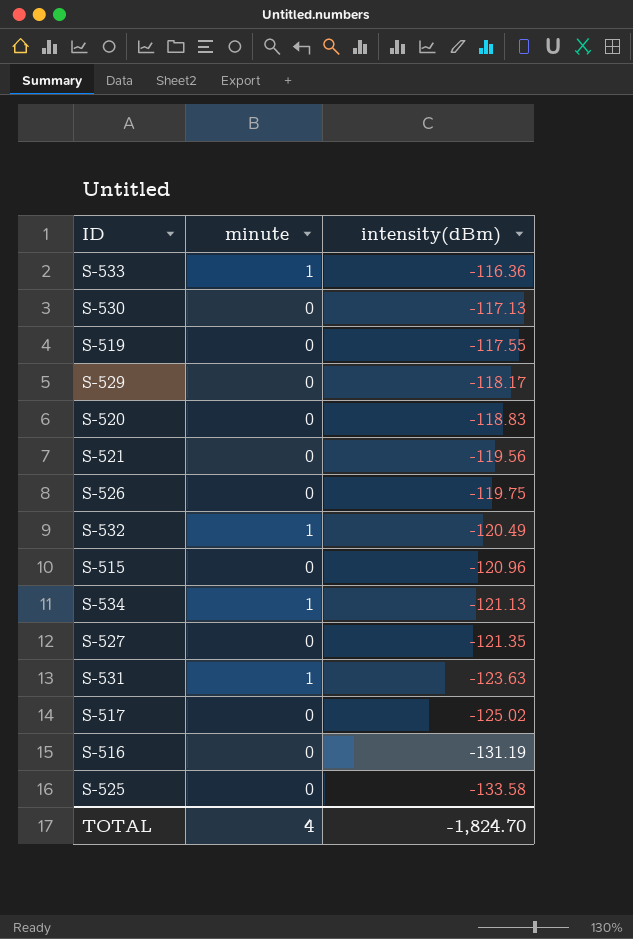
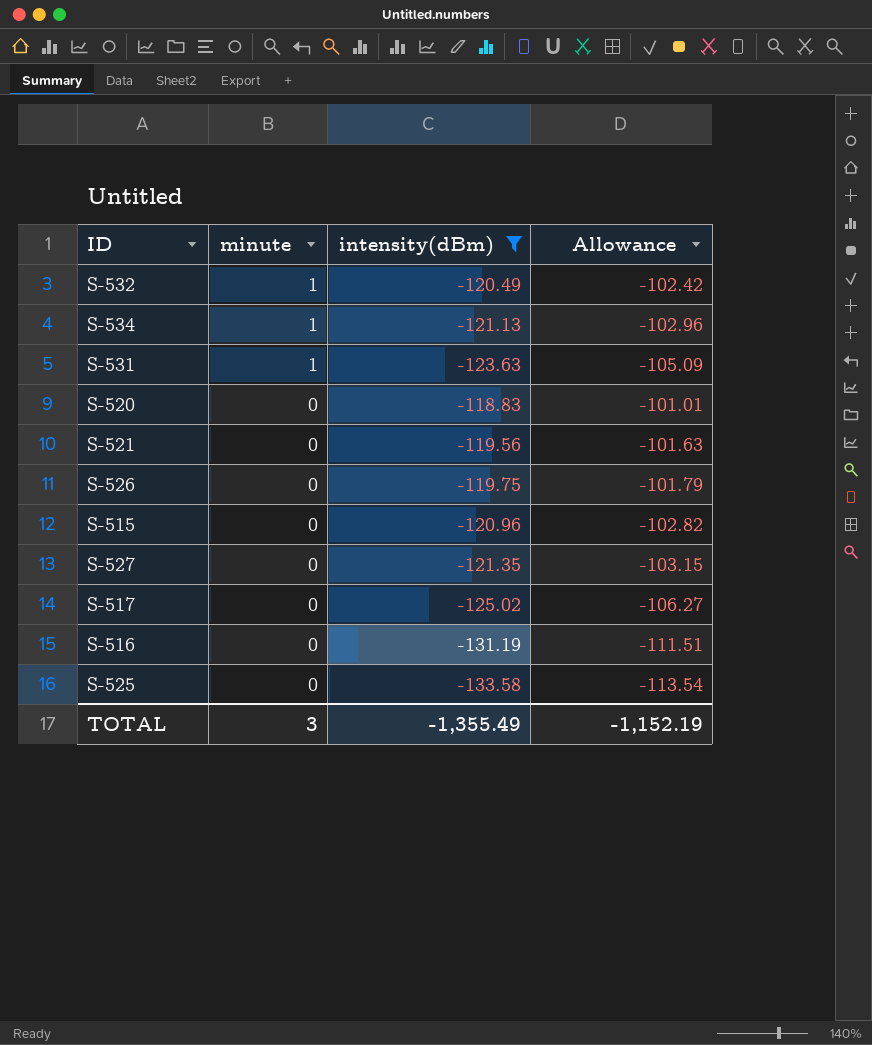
filter: none -> intensity(dBm) <= -118.83
row order: intensity(dBm) descending -> minute descending
column Allowance | formula: none -> [intensity(dBm)] * 0.85
TOTAL | minute: 4 -> 3
TOTAL | intensity(dBm): -1,824.70 -> -1,355.49

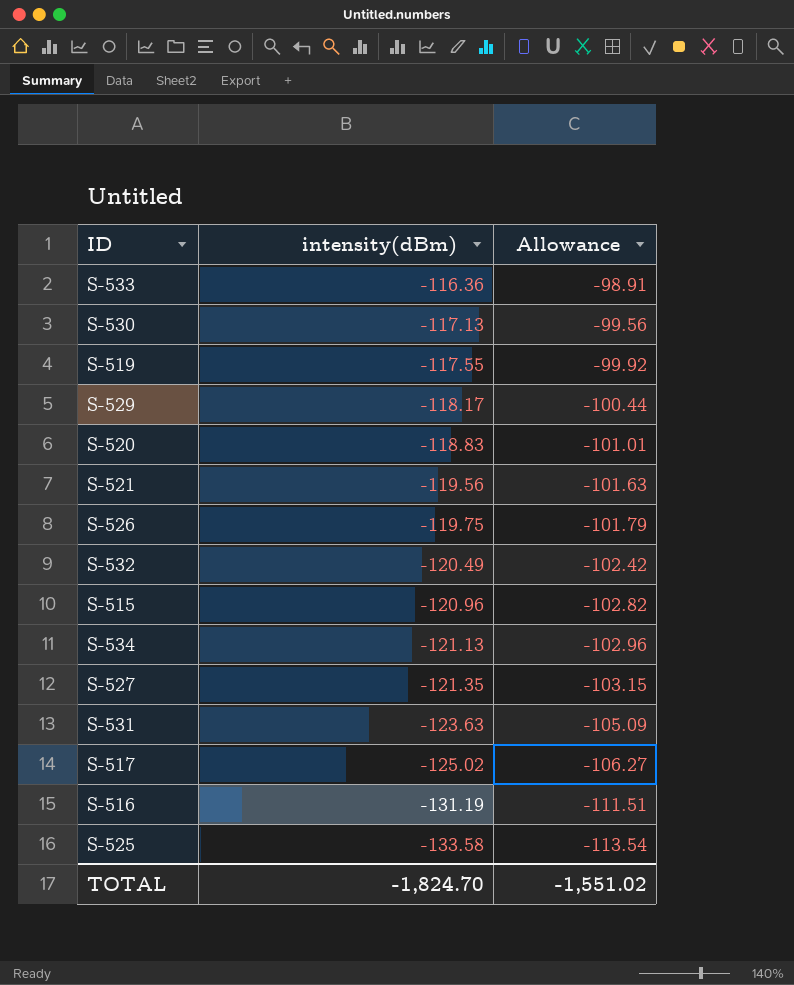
filter: intensity(dBm) <= -118.83 -> none
row order: minute descending -> intensity(dBm) descending
column minute | position: 2 -> none
TOTAL | intensity(dBm): -1,355.49 -> -1,824.70
TOTAL | Allowance: -1,152.19 -> -1,551.02

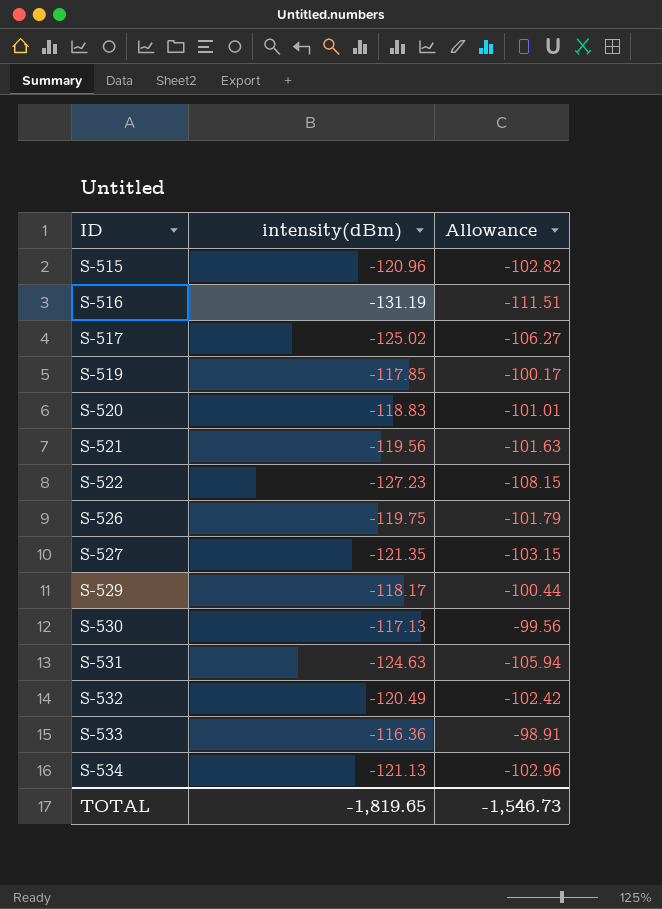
row order: intensity(dBm) descending -> ID ascending
row S-525: -133.58 | -113.54 -> none
S-519 | intensity(dBm): -117.55 -> -117.85
S-519 | Allowance: -99.92 -> -100.17
row S-522: none -> -127.23 | -108.15
S-531 | intensity(dBm): -123.63 -> -124.63
S-531 | Allowance: -105.09 -> -105.94
TOTAL | intensity(dBm): -1,824.70 -> -1,819.65
TOTAL | Allowance: -1,551.02 -> -1,546.73

